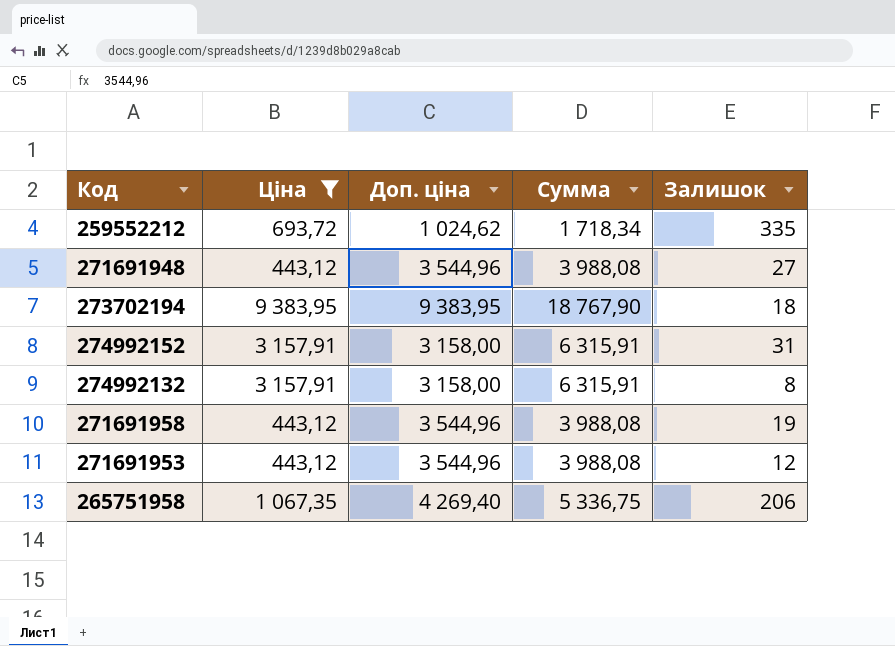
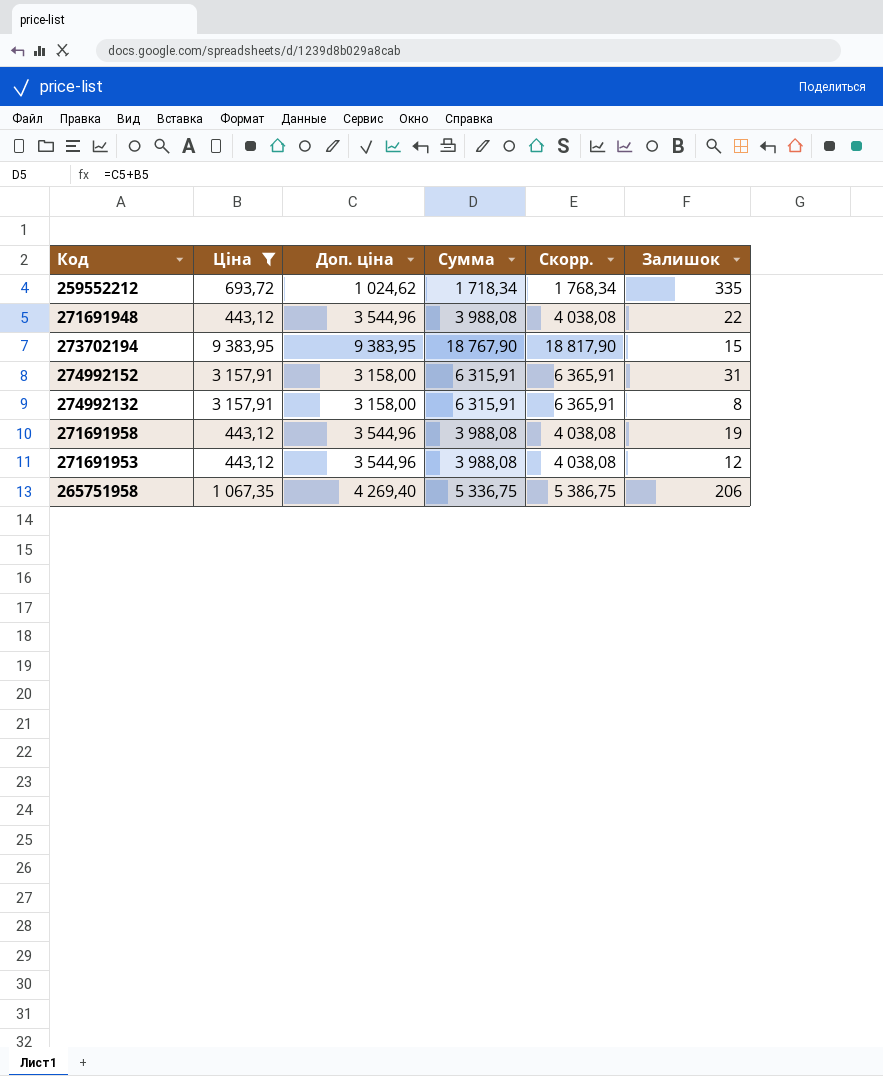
column Скорр. | formula: none -> [Сумма] + 50
271691948 | Залишок: 27 -> 22
273702194 | Залишок: 18 -> 15

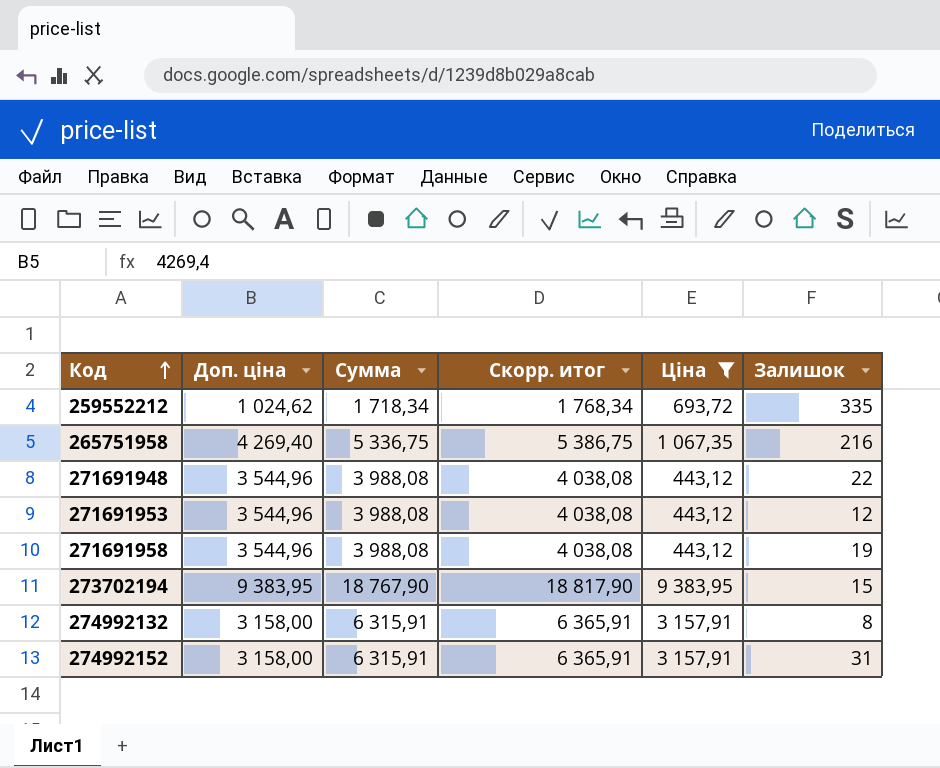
row order: none -> Код ascending
column name: Скорр. -> Скорр. итог
column Ціна | position: 2 -> 5
265751958 | Залишок: 206 -> 216

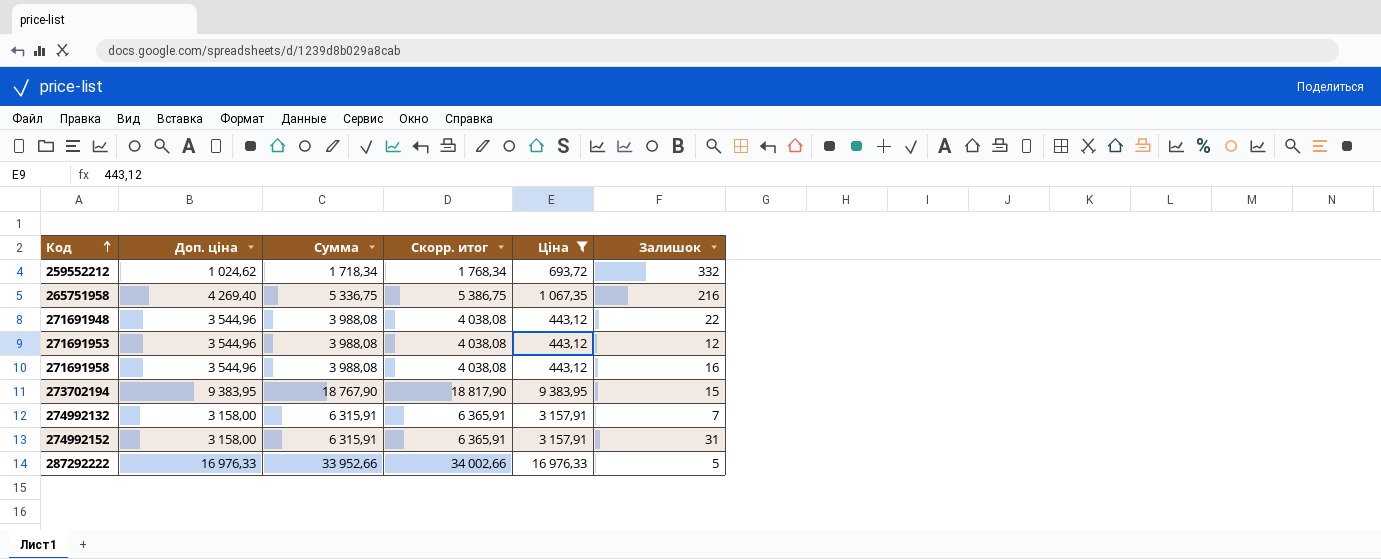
259552212 | Залишок: 335 -> 332
271691958 | Залишок: 19 -> 16
274992132 | Залишок: 8 -> 7
row 287292222: none -> 16 976,33 | 33 952,66 | 34 002,66 | 16 976,33 | 5

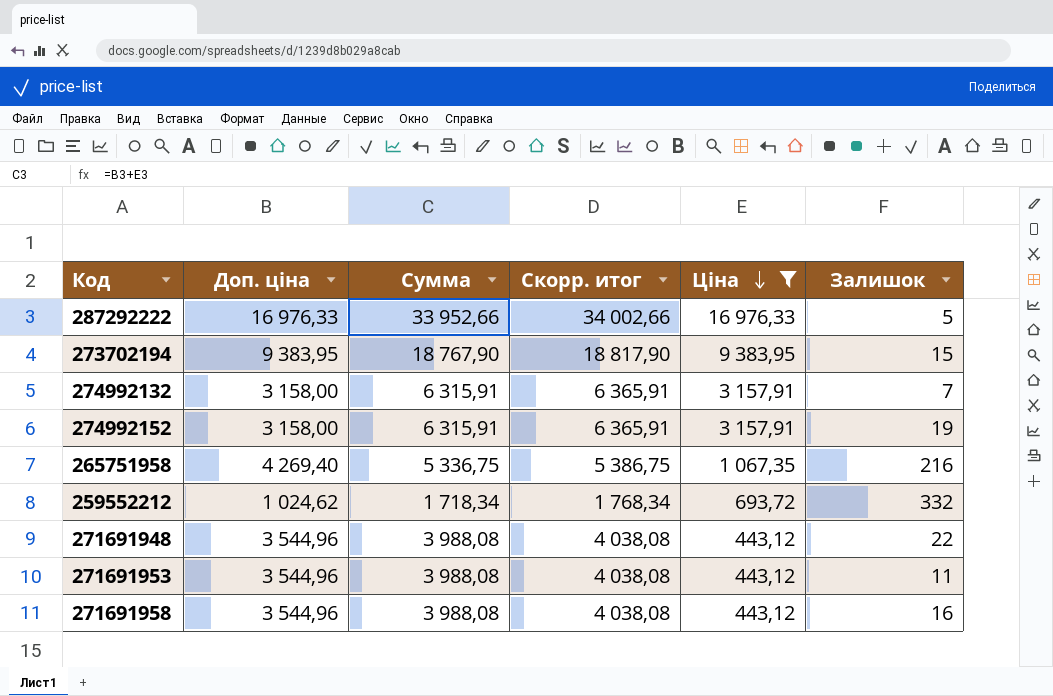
row order: Код ascending -> Ціна descending
274992152 | Залишок: 31 -> 19
271691953 | Залишок: 12 -> 11

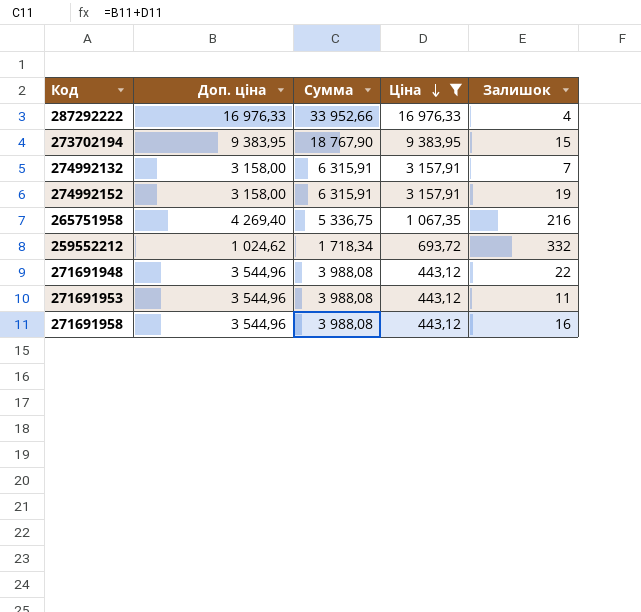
column Скорр. итог | formula: [Сумма] + 50 -> none
287292222 | Залишок: 5 -> 4

